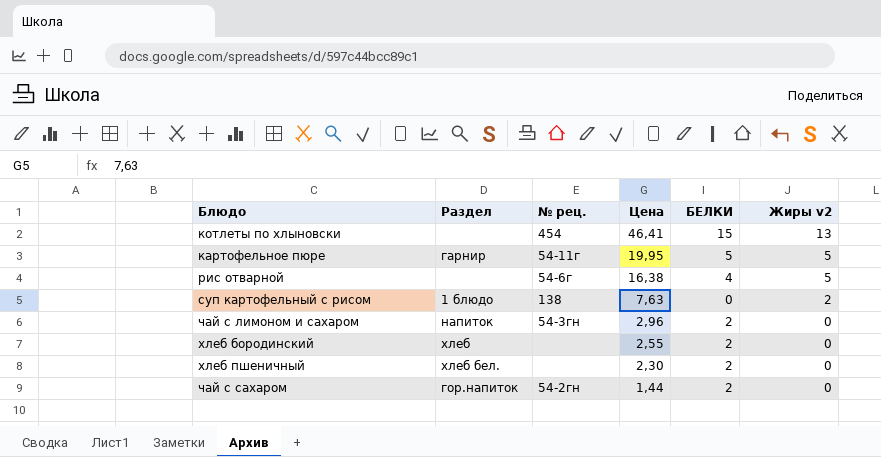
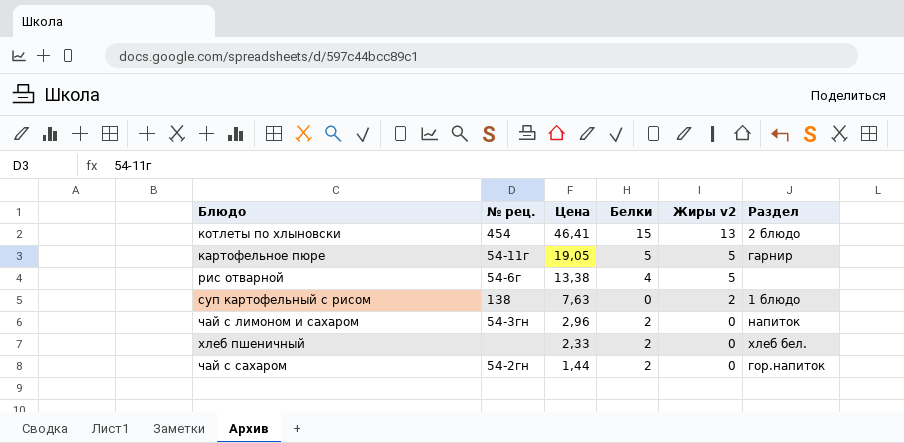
column name: БЕЛКИ -> Белки
column Раздел | position: 2 -> 6
row хлеб бородинский: хлеб | none | 2,55 | 2 | 0 -> none
котлеты по хлыновски | Раздел: none -> 2 блюдо
картофельное пюре | Цена: 19,95 -> 19,05
рис отварной | Цена: 16,38 -> 13,38
хлеб пшеничный | Цена: 2,30 -> 2,33

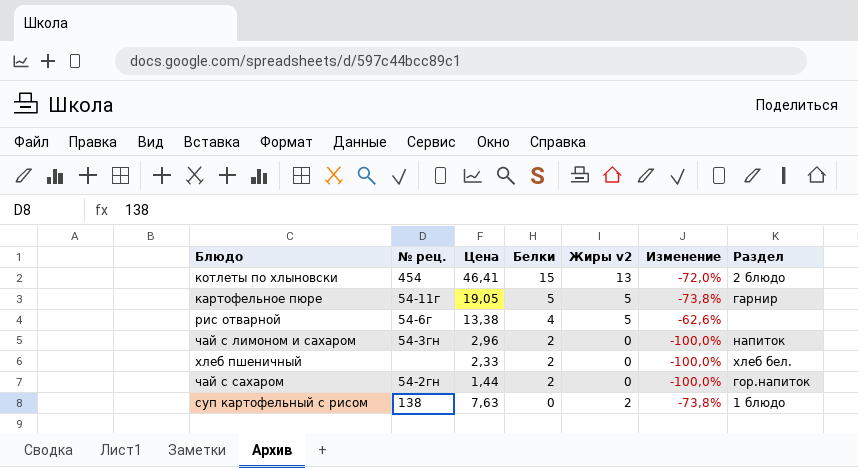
row order: Цена descending -> Белки descending
column Изменение | formula: none -> ([Жиры v2] - [Цена]) / [Цена]

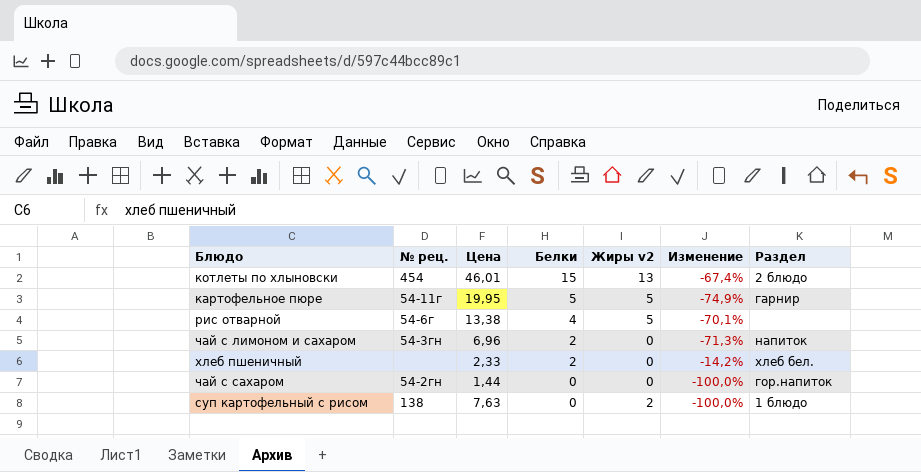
column Изменение | formula: ([Жиры v2] - [Цена]) / [Цена] -> ([Белки] - [Цена]) / [Цена]
котлеты по хлыновски | Цена: 46,41 -> 46,01
картофельное пюре | Цена: 19,05 -> 19,95
чай с лимоном и сахаром | Цена: 2,96 -> 6,96
чай с сахаром | Белки: 2 -> 0

